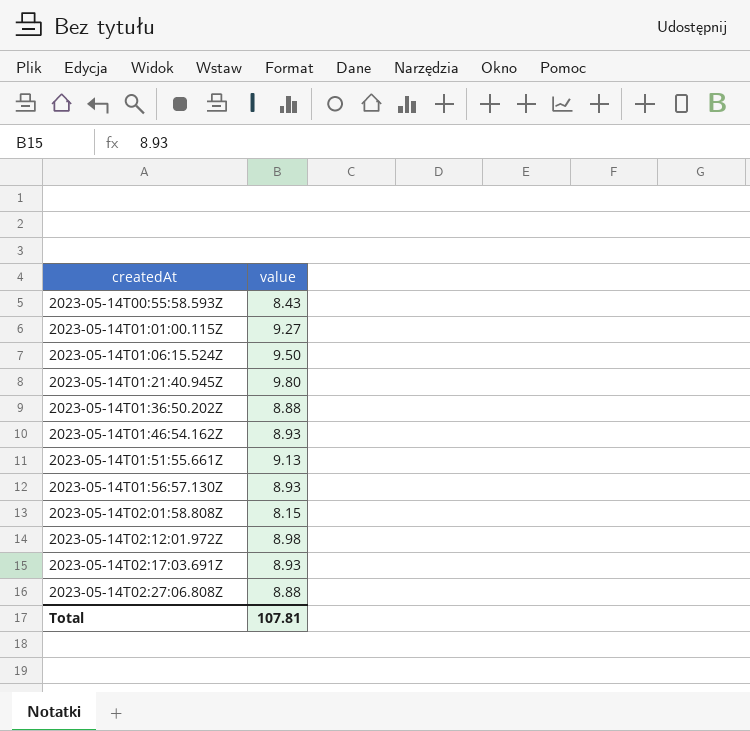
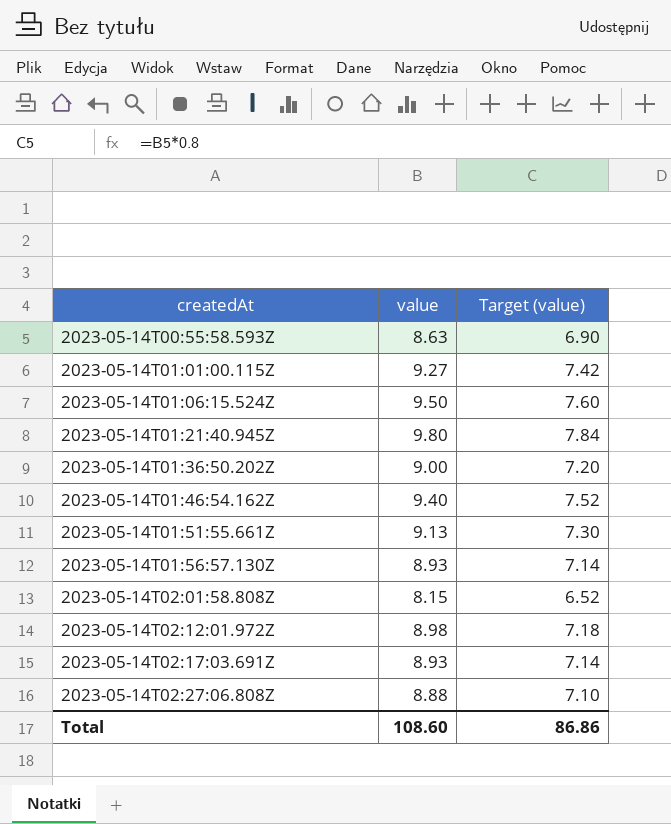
column Target (value) | formula: none -> [value] * 0.8
2023-05-14T00:55:58.593Z | value: 8.43 -> 8.63
2023-05-14T01:36:50.202Z | value: 8.88 -> 9.00
2023-05-14T01:46:54.162Z | value: 8.93 -> 9.40
Total | value: 107.81 -> 108.60

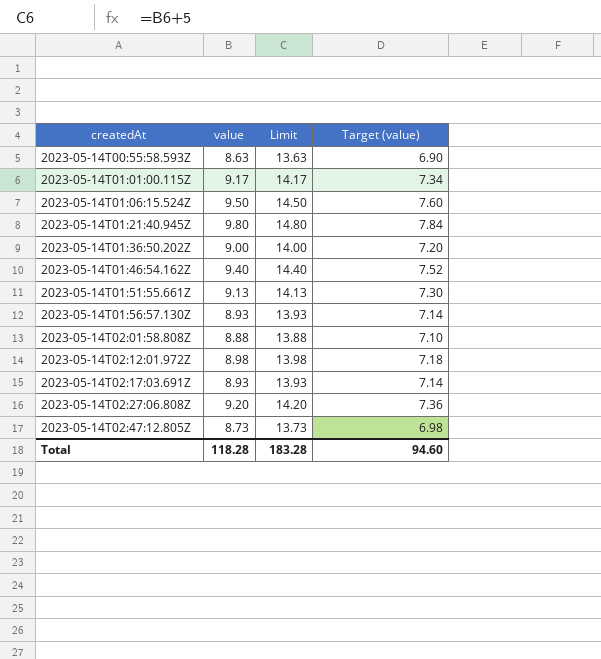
column Limit | formula: none -> [value] + 5
2023-05-14T01:01:00.115Z | value: 9.27 -> 9.17
2023-05-14T01:01:00.115Z | Target (value): 7.42 -> 7.34
2023-05-14T02:01:58.808Z | value: 8.15 -> 8.88
2023-05-14T02:01:58.808Z | Target (value): 6.52 -> 7.10
2023-05-14T02:27:06.808Z | value: 8.88 -> 9.20
2023-05-14T02:27:06.808Z | Target (value): 7.10 -> 7.36
row 2023-05-14T02:47:12.805Z: none -> 8.73 | 13.73 | 6.98
Total | value: 108.60 -> 118.28
Total | Target (value): 86.86 -> 94.60

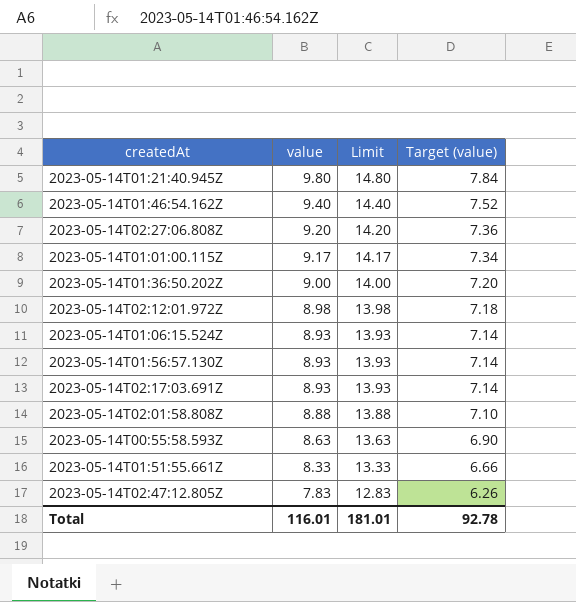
row order: createdAt ascending -> value descending
2023-05-14T01:06:15.524Z | value: 9.50 -> 8.93
2023-05-14T01:06:15.524Z | Limit: 14.50 -> 13.93
2023-05-14T01:06:15.524Z | Target (value): 7.60 -> 7.14
2023-05-14T01:51:55.661Z | value: 9.13 -> 8.33
2023-05-14T01:51:55.661Z | Limit: 14.13 -> 13.33
2023-05-14T01:51:55.661Z | Target (value): 7.30 -> 6.66
2023-05-14T02:47:12.805Z | value: 8.73 -> 7.83
2023-05-14T02:47:12.805Z | Limit: 13.73 -> 12.83
2023-05-14T02:47:12.805Z | Target (value): 6.98 -> 6.26
Total | value: 118.28 -> 116.01
Total | Limit: 183.28 -> 181.01
Total | Target (value): 94.60 -> 92.78

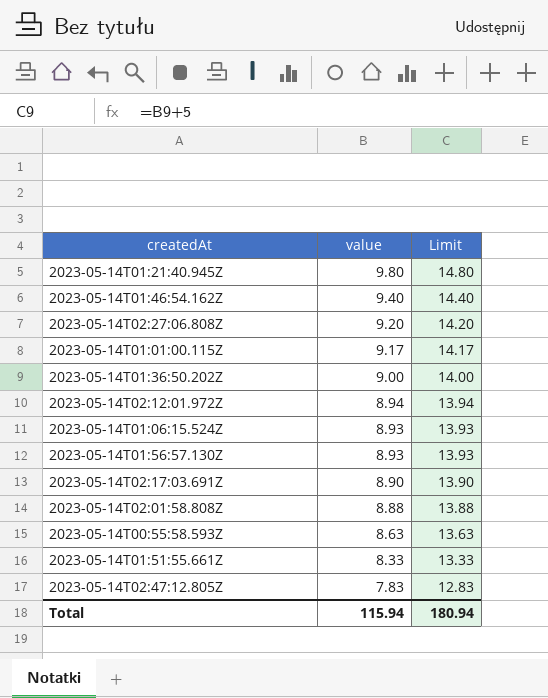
column Target (value) | formula: [value] * 0.8 -> none
2023-05-14T02:12:01.972Z | value: 8.98 -> 8.94
2023-05-14T02:12:01.972Z | Limit: 13.98 -> 13.94
2023-05-14T02:17:03.691Z | value: 8.93 -> 8.90
2023-05-14T02:17:03.691Z | Limit: 13.93 -> 13.90
Total | value: 116.01 -> 115.94
Total | Limit: 181.01 -> 180.94

